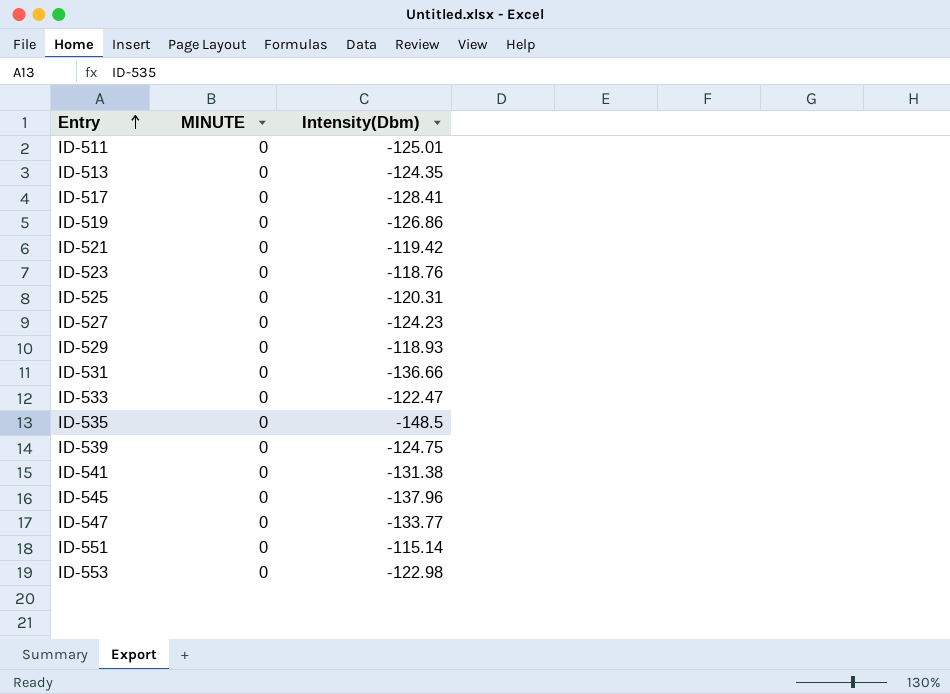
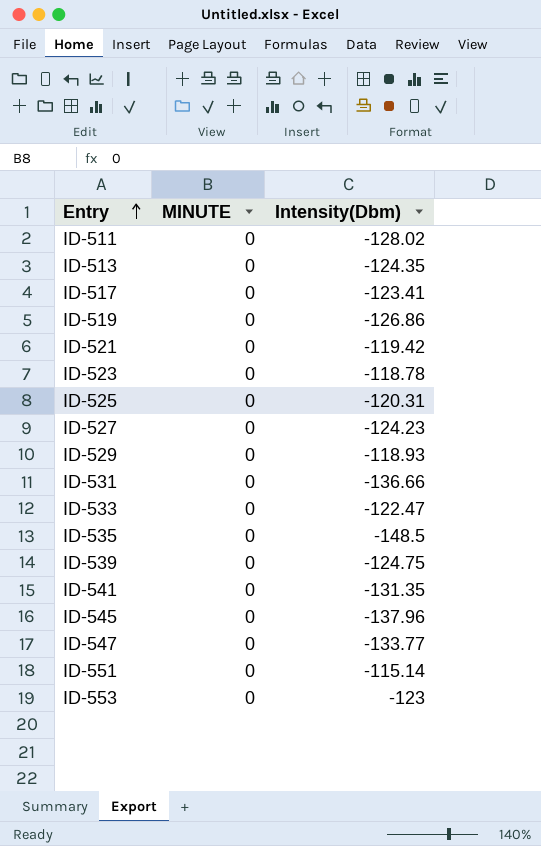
ID-511 | Intensity(Dbm): -125.01 -> -128.02
ID-517 | Intensity(Dbm): -128.41 -> -123.41
ID-523 | Intensity(Dbm): -118.76 -> -118.78
ID-541 | Intensity(Dbm): -131.38 -> -131.35
ID-553 | Intensity(Dbm): -122.98 -> -123

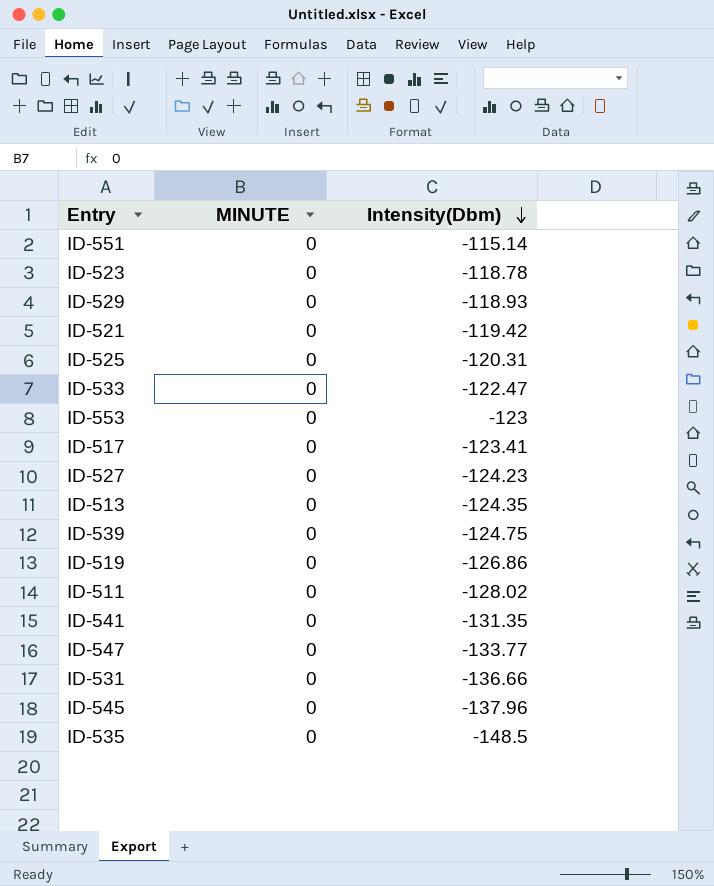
row order: Entry ascending -> Intensity(Dbm) descending

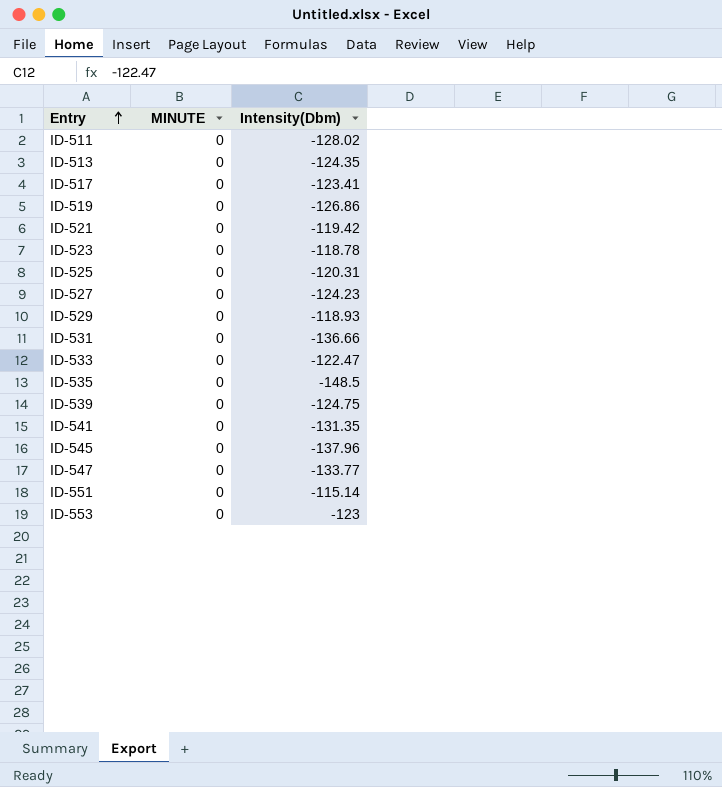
row order: Intensity(Dbm) descending -> Entry ascending

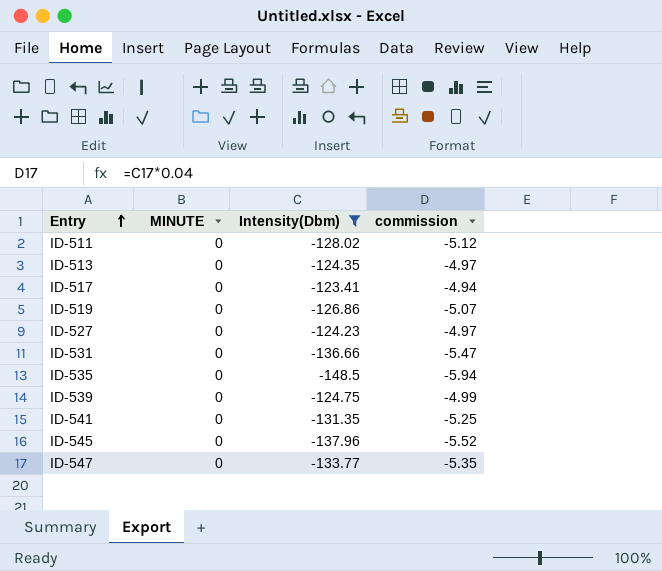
filter: none -> Intensity(Dbm) <= -123.41
column commission | formula: none -> [Intensity(Dbm)] * 0.04

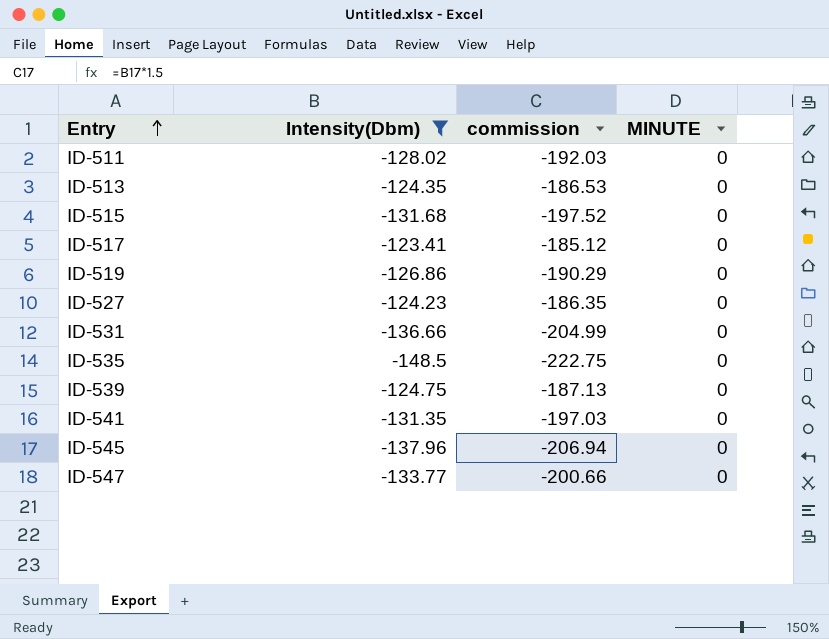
column commission | formula: [Intensity(Dbm)] * 0.04 -> [Intensity(Dbm)] * 1.5
column MINUTE | position: 2 -> 4
row ID-515: none -> -131.68 | -197.52 | 0

